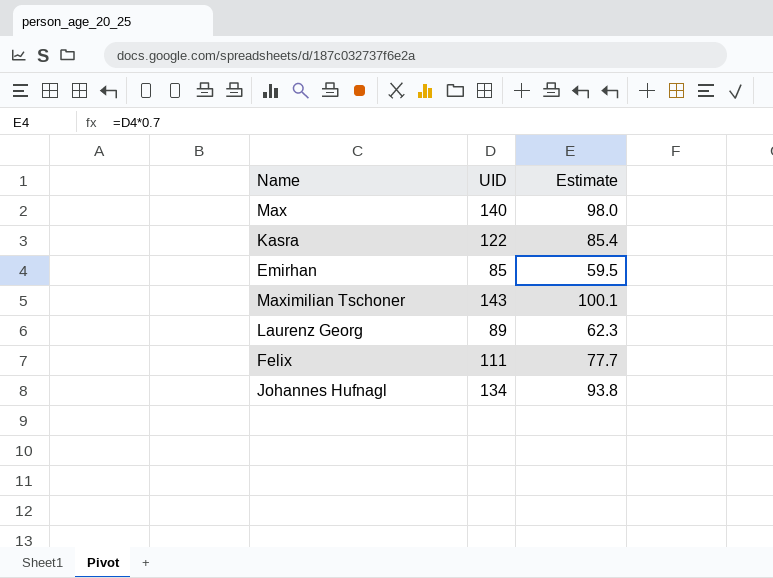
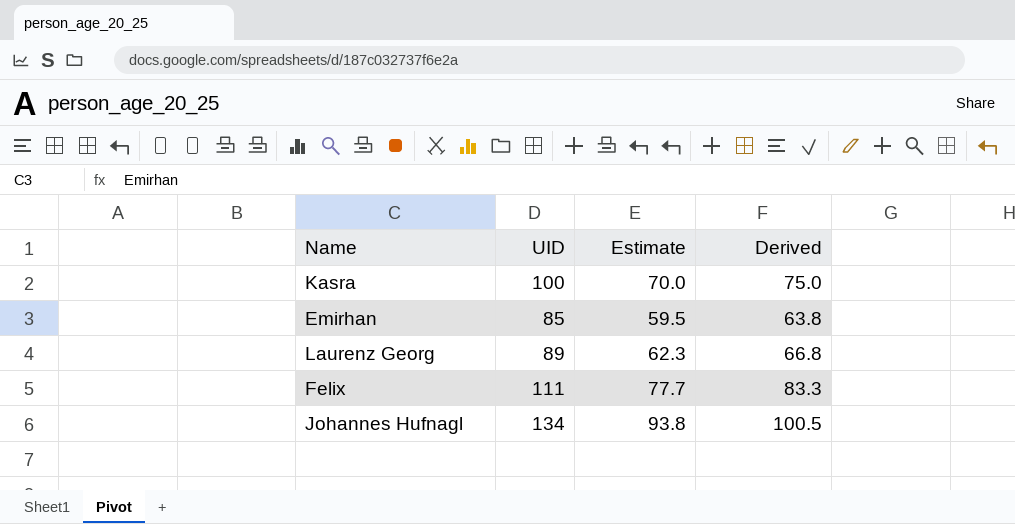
column Derived | formula: none -> [UID] * 0.75
row Max: 140 | 98.0 -> none
row Maximilian Tschoner: 143 | 100.1 -> none
Kasra | UID: 122 -> 100
Kasra | Estimate: 85.4 -> 70.0

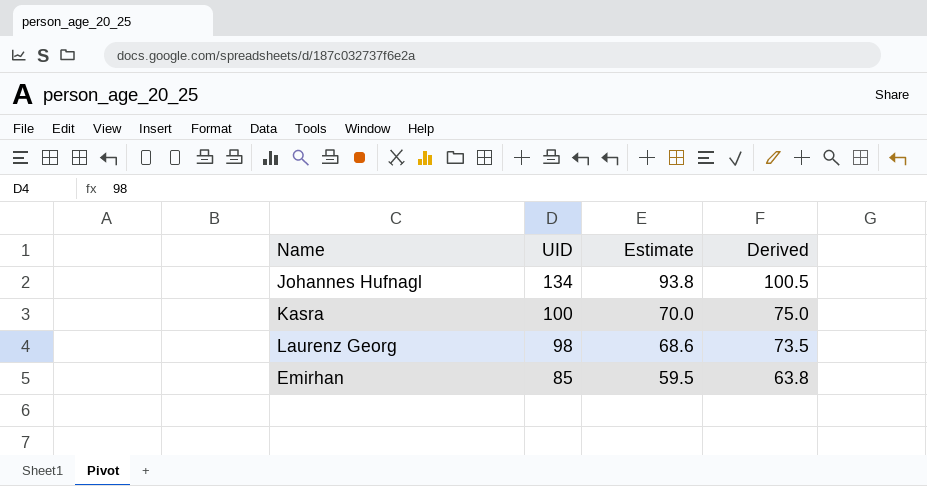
row order: none -> UID descending
row Felix: 111 | 77.7 | 83.3 -> none
Laurenz Georg | UID: 89 -> 98
Laurenz Georg | Estimate: 62.3 -> 68.6
Laurenz Georg | Derived: 66.8 -> 73.5

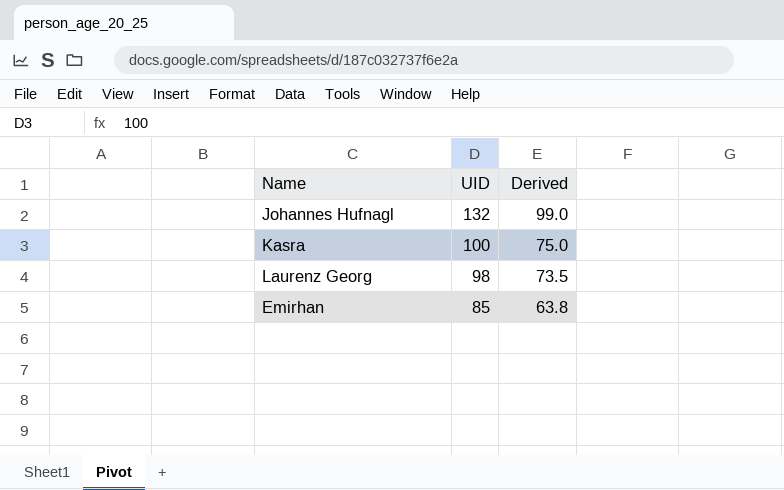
column Estimate | formula: [UID] * 0.7 -> none
Johannes Hufnagl | UID: 134 -> 132
Johannes Hufnagl | Derived: 100.5 -> 99.0

